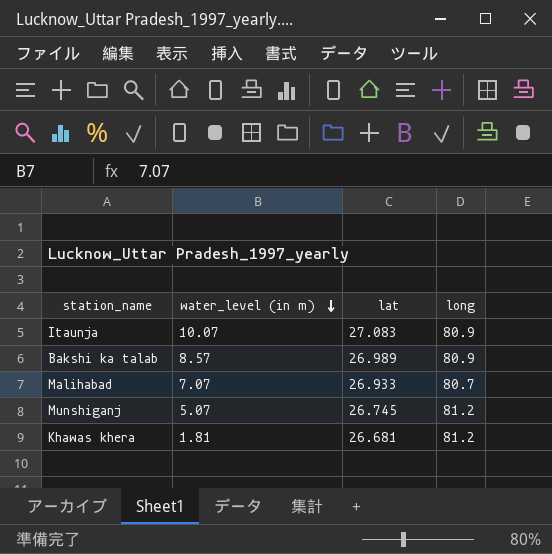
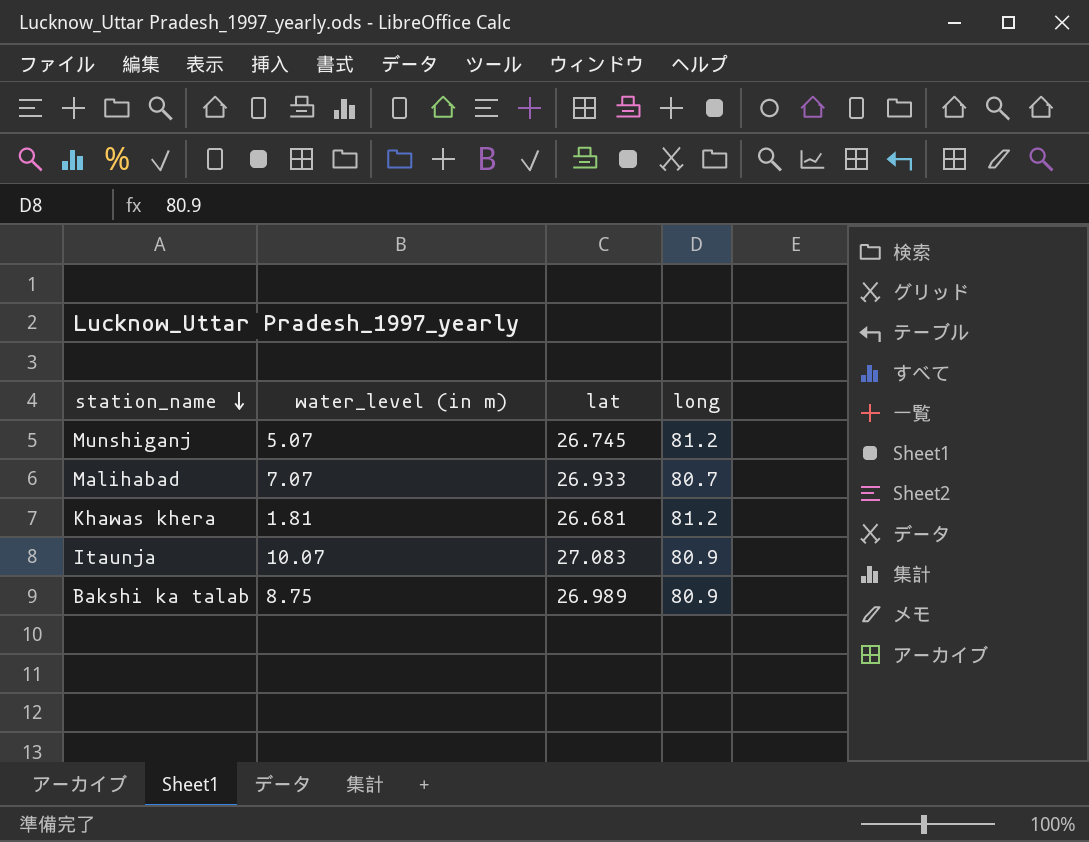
row order: water_level (in m) descending -> station_name descending
Bakshi ka talab | water_level (in m): 8.57 -> 8.75

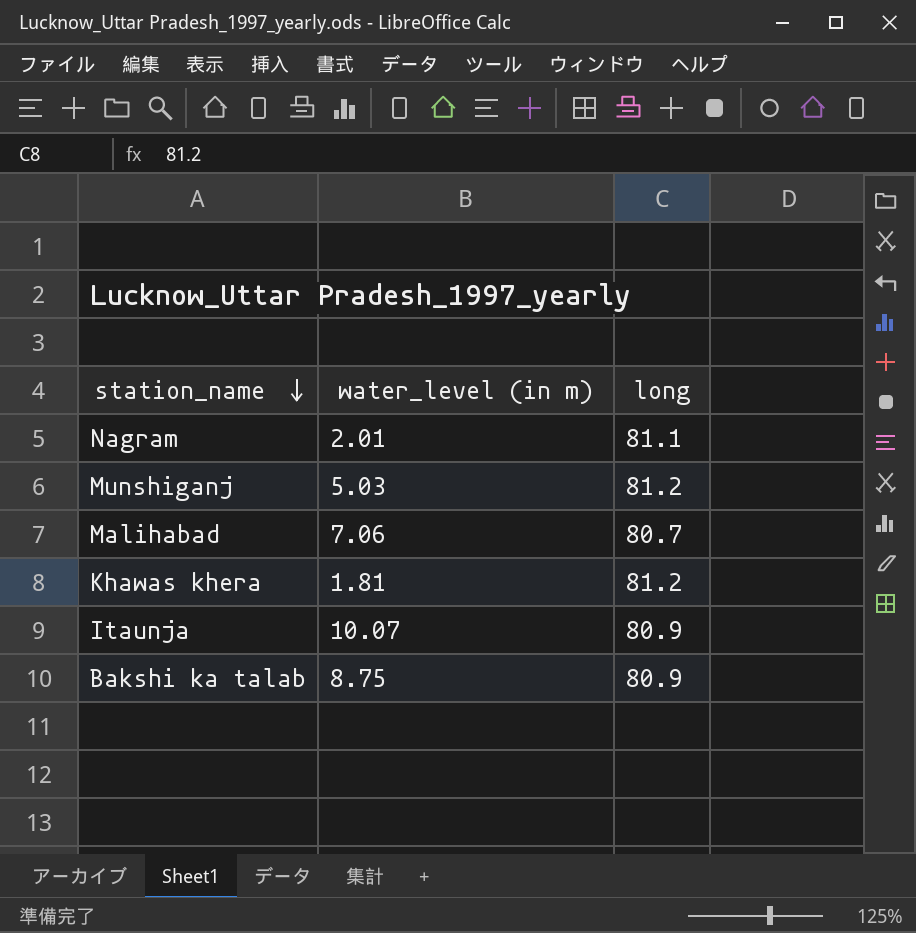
column lat | position: 3 -> none
row Nagram: none -> 2.01 | 81.1
Munshiganj | water_level (in m): 5.07 -> 5.03
Malihabad | water_level (in m): 7.07 -> 7.06

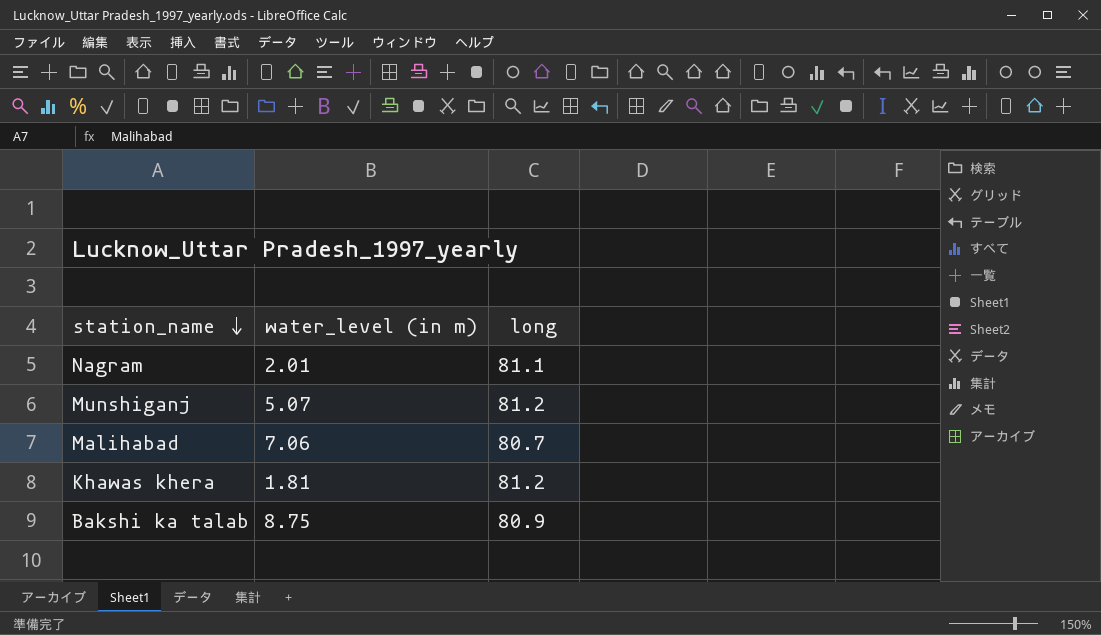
row Itaunja: 10.07 | 80.9 -> none
Munshiganj | water_level (in m): 5.03 -> 5.07

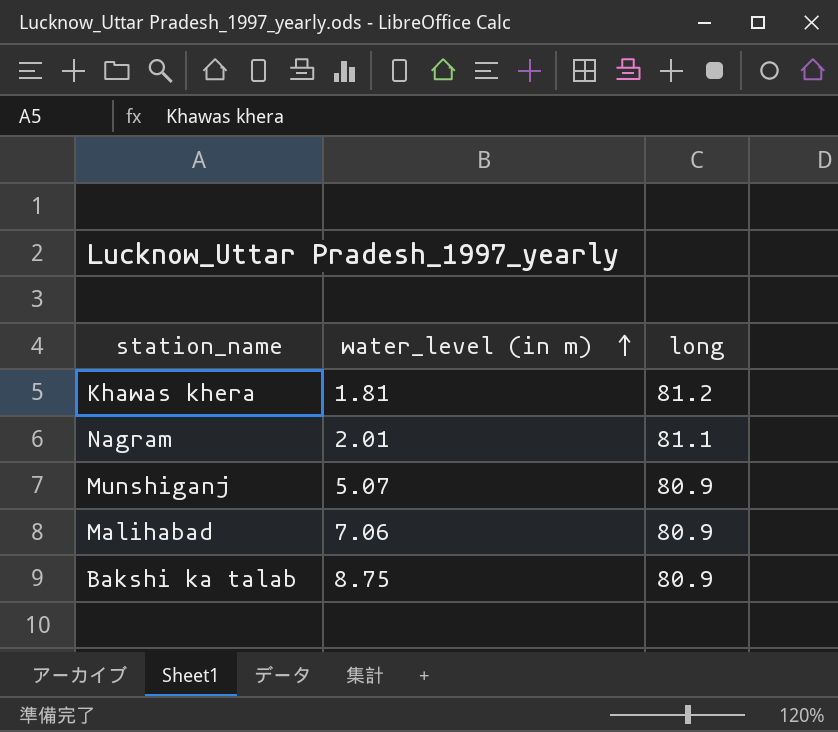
row order: station_name descending -> water_level (in m) ascending
Munshiganj | long: 81.2 -> 80.9
Malihabad | long: 80.7 -> 80.9

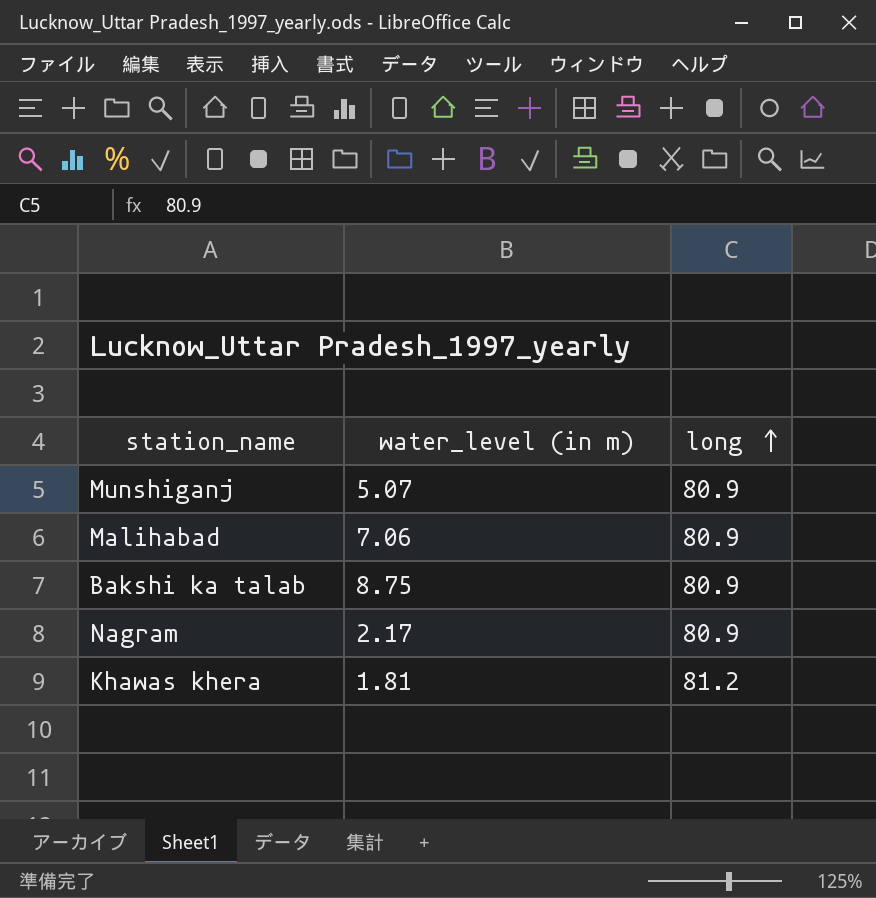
row order: water_level (in m) ascending -> long ascending
Nagram | water_level (in m): 2.01 -> 2.17
Nagram | long: 81.1 -> 80.9

